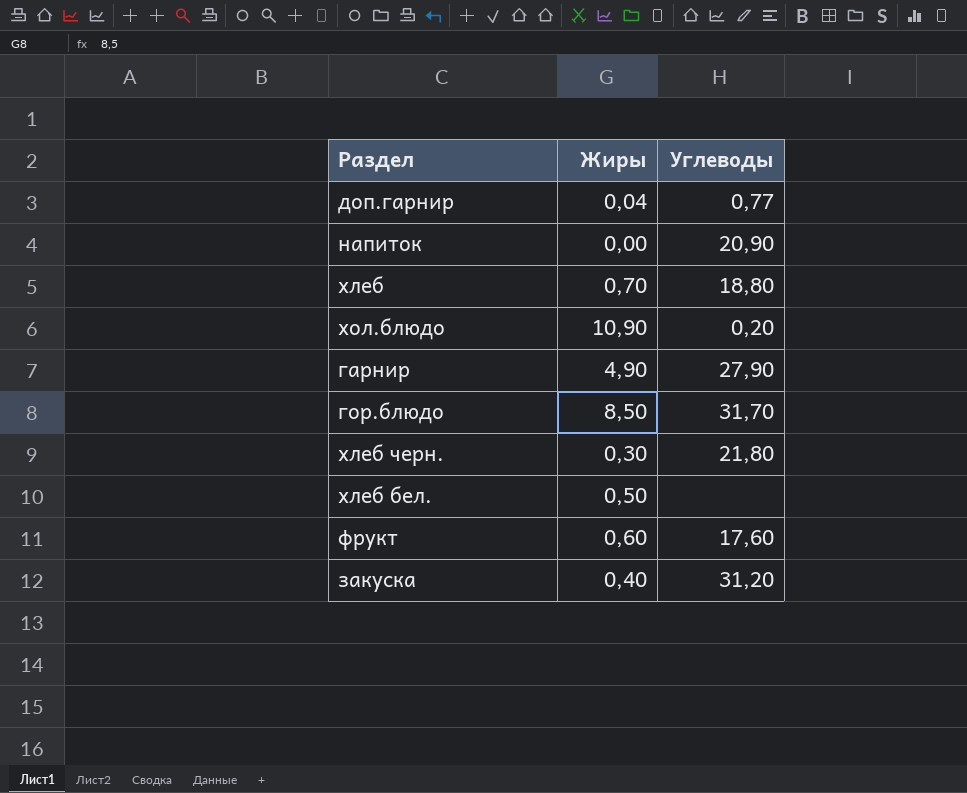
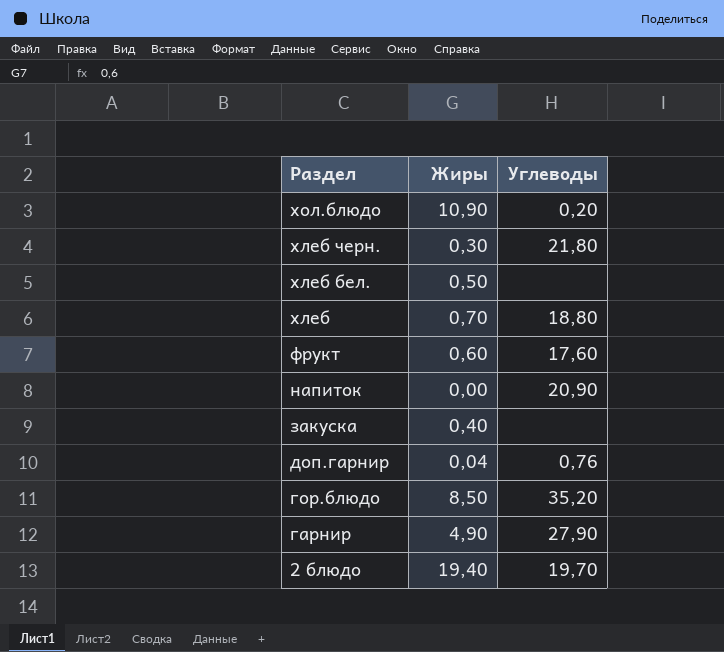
row order: none -> Раздел descending
закуска | Углеводы: 31,20 -> none
доп.гарнир | Углеводы: 0,77 -> 0,76
гор.блюдо | Углеводы: 31,70 -> 35,20
row 2 блюдо: none -> 19,40 | 19,70

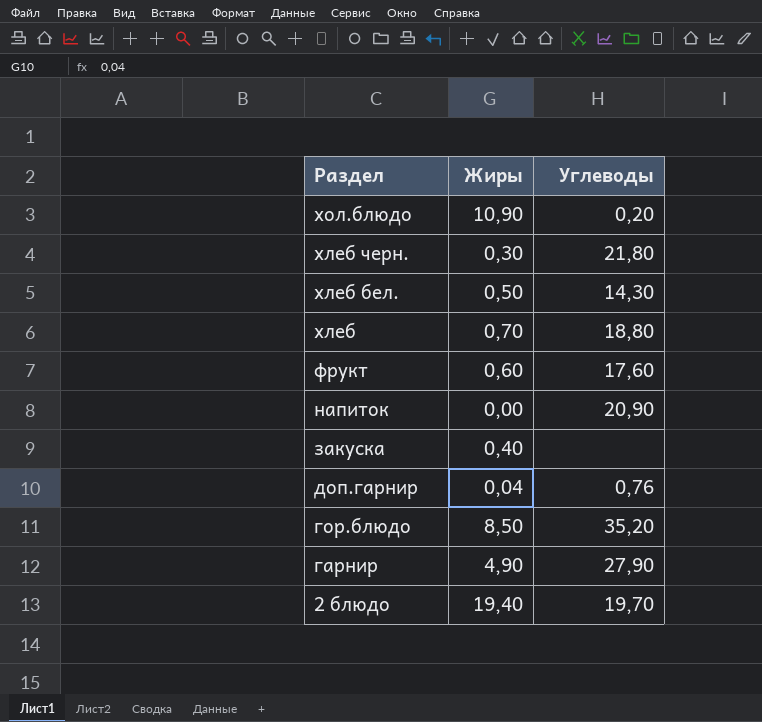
хлеб бел. | Углеводы: none -> 14,30

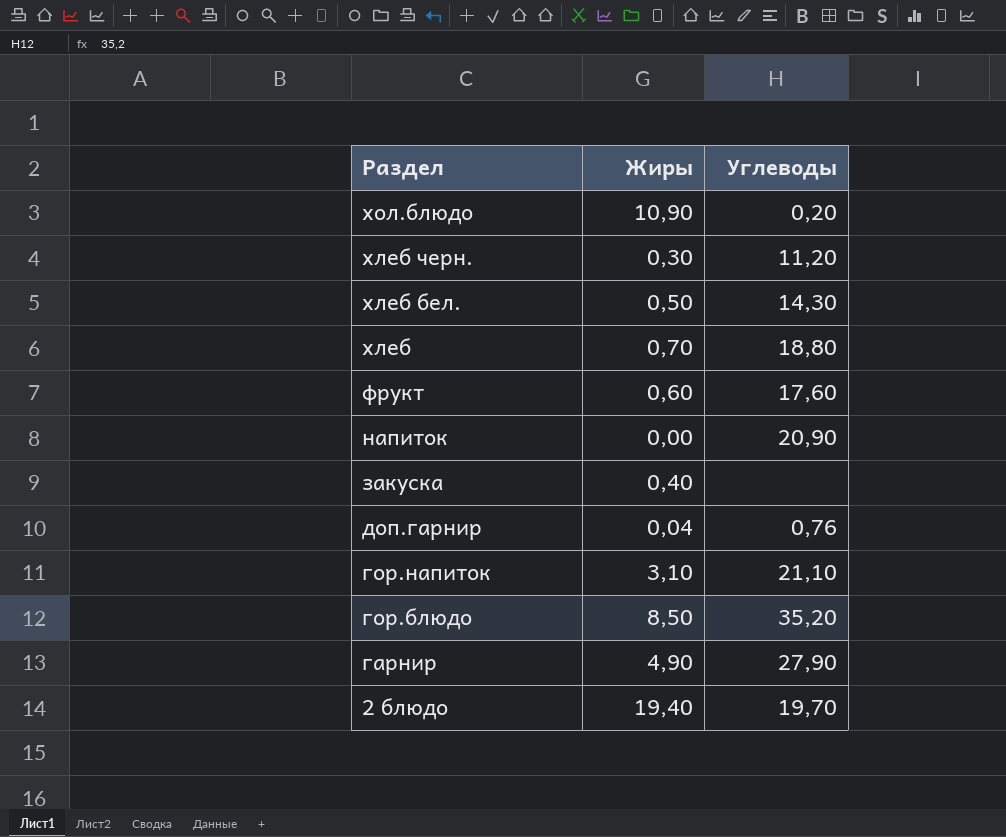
хлеб черн. | Углеводы: 21,80 -> 11,20
row гор.напиток: none -> 3,10 | 21,10

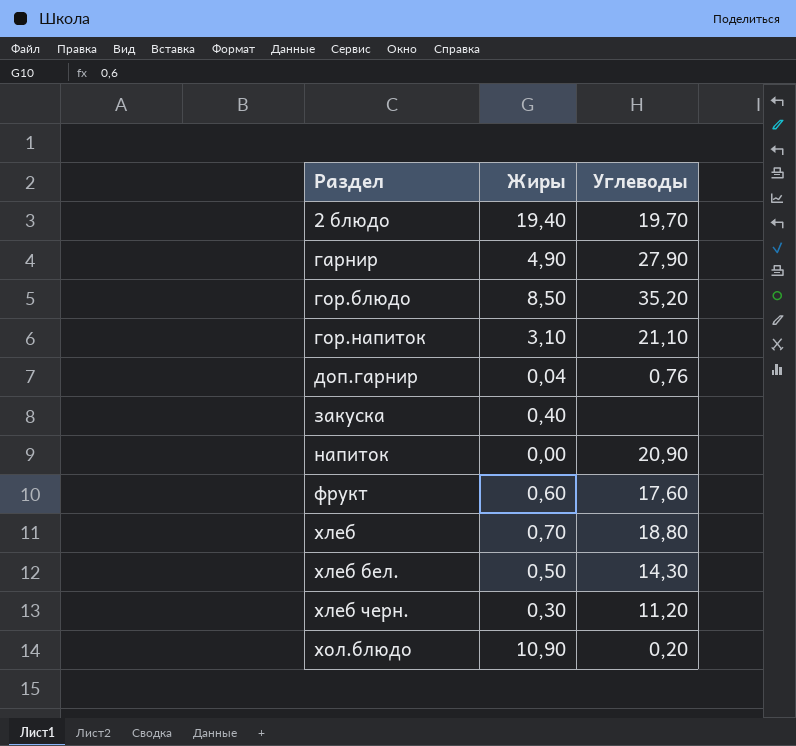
row order: Раздел descending -> Раздел ascending

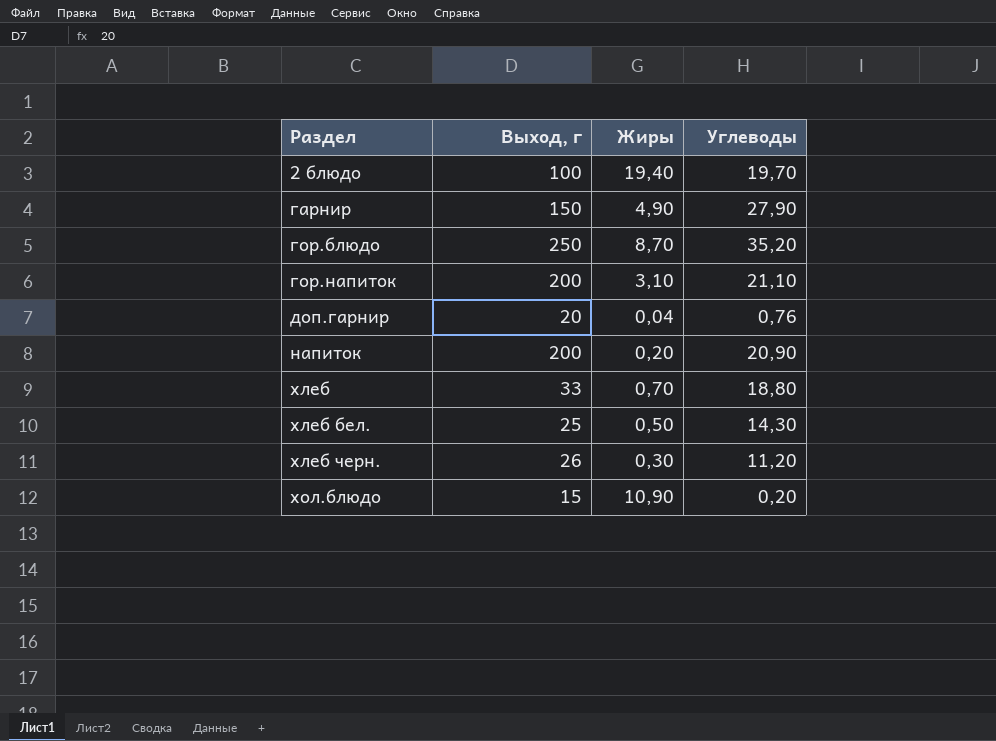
column Выход, г | position: none -> 2
row закуска: 0,40 | none -> none
row фрукт: 0,60 | 17,60 -> none
гор.блюдо | Жиры: 8,50 -> 8,70
напиток | Жиры: 0,00 -> 0,20

